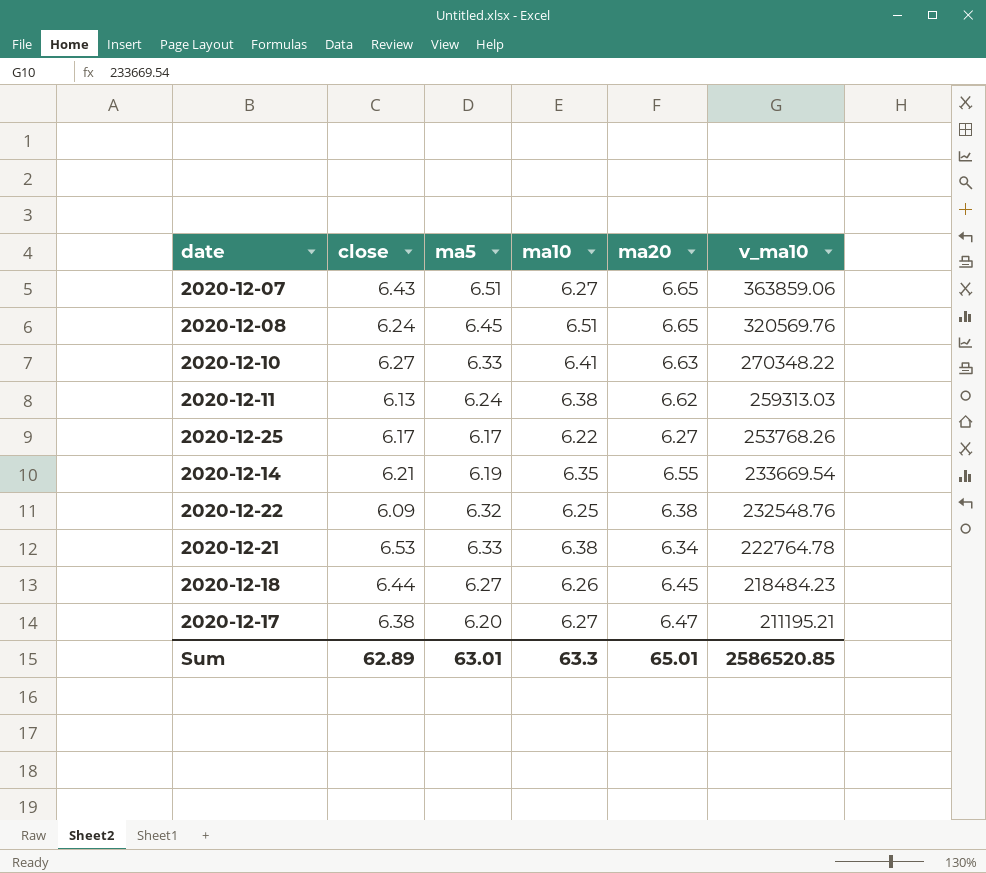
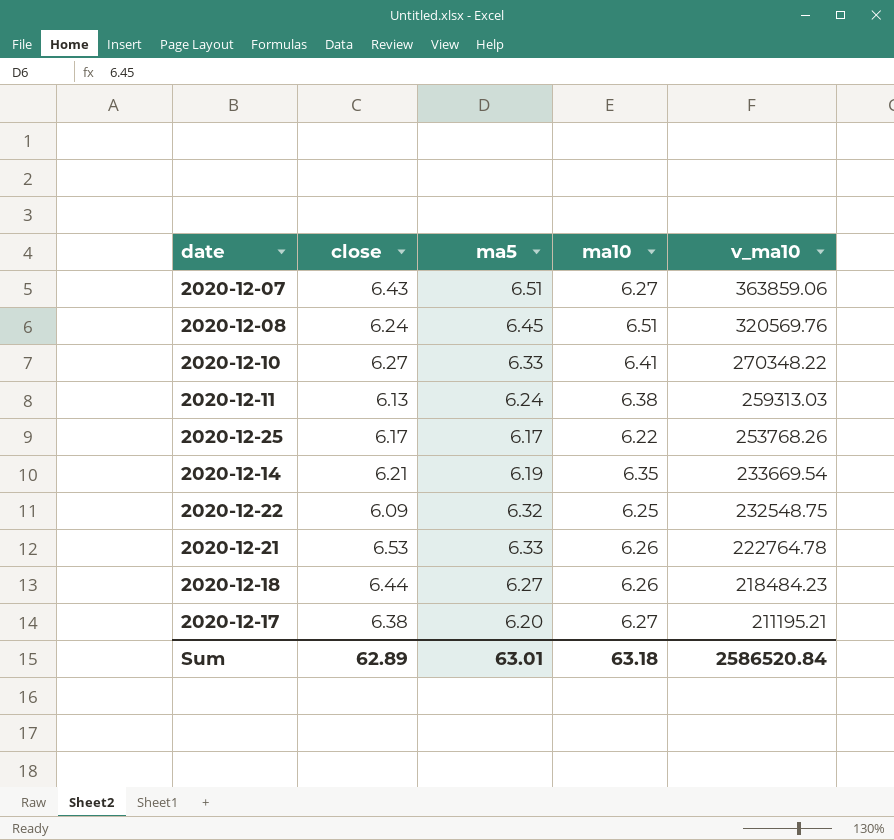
column ma20 | position: 5 -> none
2020-12-22 | v_ma10: 232548.76 -> 232548.75
2020-12-21 | ma10: 6.38 -> 6.26
Sum | ma10: 63.3 -> 63.18
Sum | v_ma10: 2586520.85 -> 2586520.84

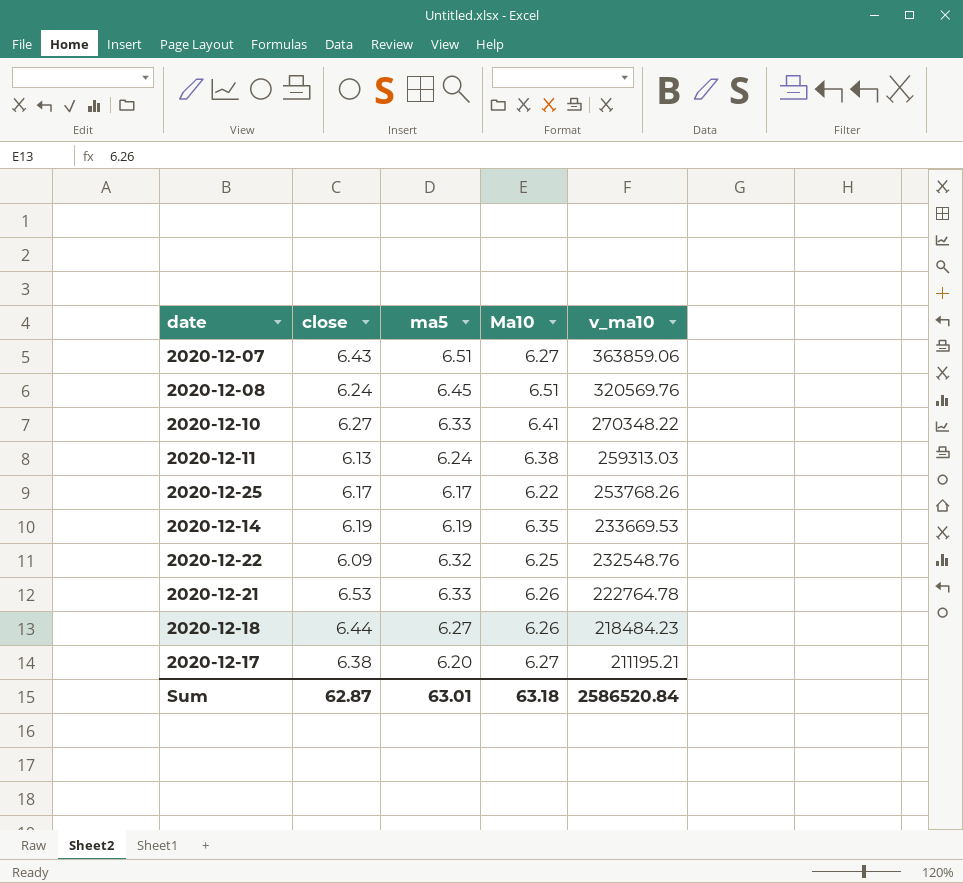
column name: ma10 -> Ma10
2020-12-14 | close: 6.21 -> 6.19
2020-12-14 | v_ma10: 233669.54 -> 233669.53
2020-12-22 | v_ma10: 232548.75 -> 232548.76
Sum | close: 62.89 -> 62.87

